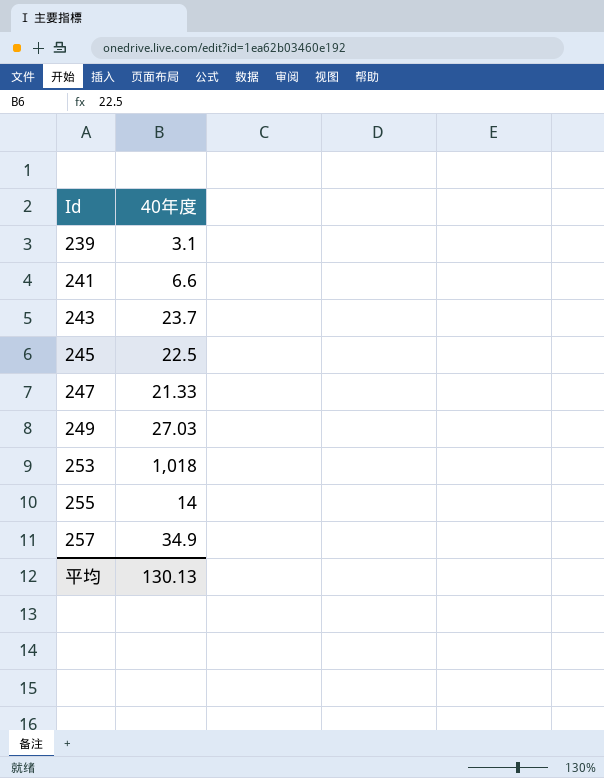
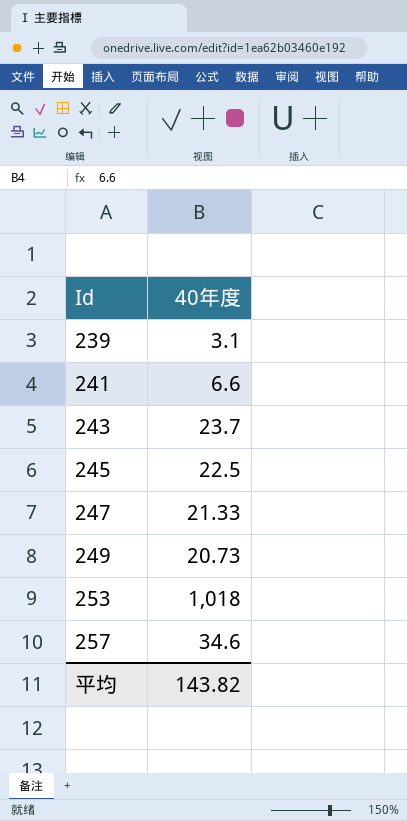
row 255: 14 -> none
249 | 40年度: 27.03 -> 20.73
257 | 40年度: 34.9 -> 34.6
平均 | 40年度: 130.13 -> 143.82

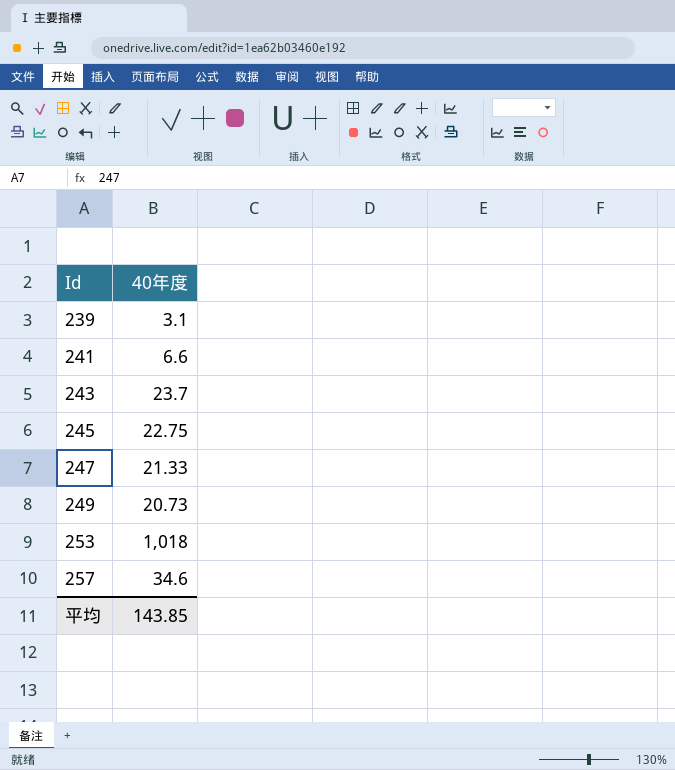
245 | 40年度: 22.5 -> 22.75
平均 | 40年度: 143.82 -> 143.85

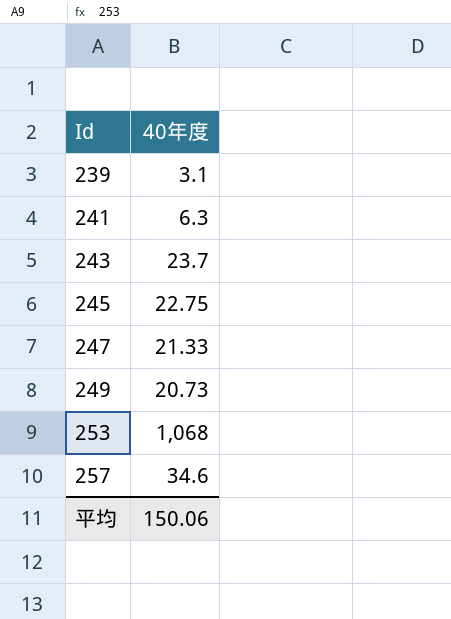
241 | 40年度: 6.6 -> 6.3
253 | 40年度: 1,018 -> 1,068
平均 | 40年度: 143.85 -> 150.06

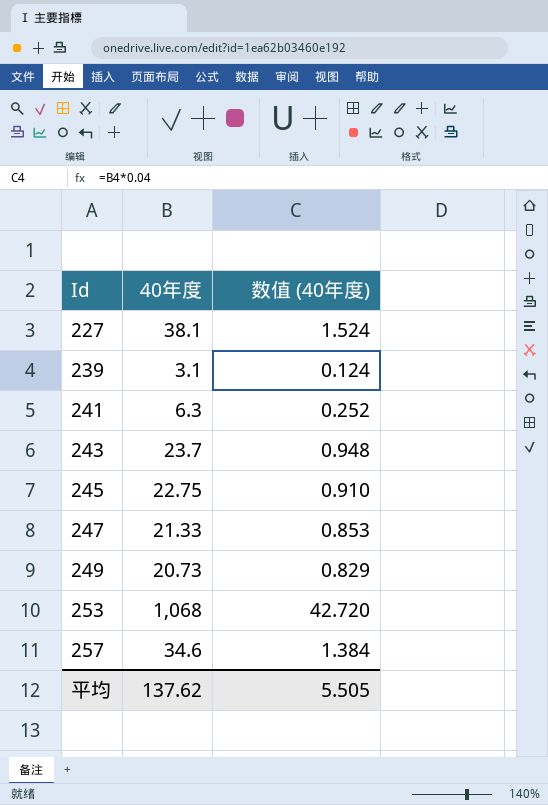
column 数值 (40年度) | formula: none -> [40年度] * 0.04
row 227: none -> 38.1 | 1.524
平均 | 40年度: 150.06 -> 137.62

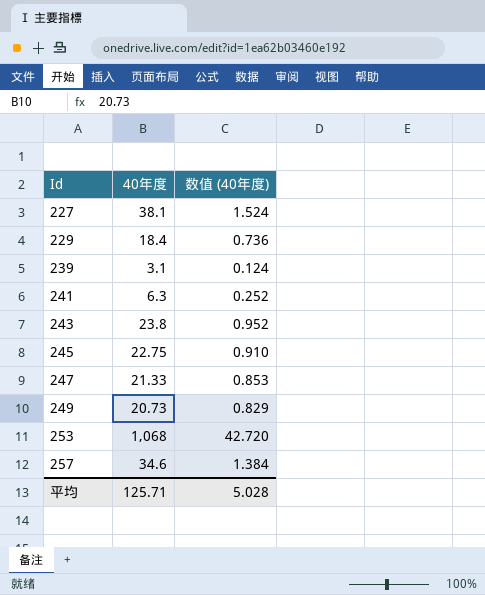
row 229: none -> 18.4 | 0.736
243 | 40年度: 23.7 -> 23.8
243 | 数值 (40年度): 0.948 -> 0.952
平均 | 40年度: 137.62 -> 125.71
平均 | 数值 (40年度): 5.505 -> 5.028

